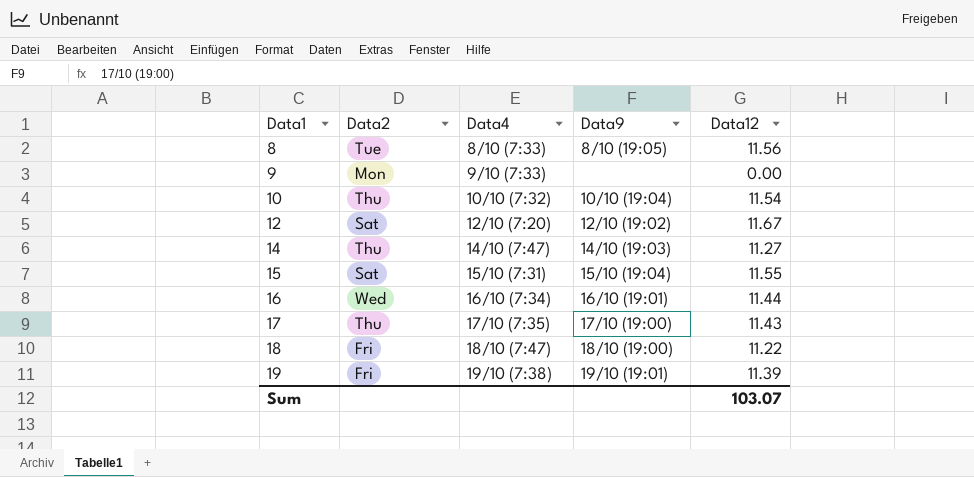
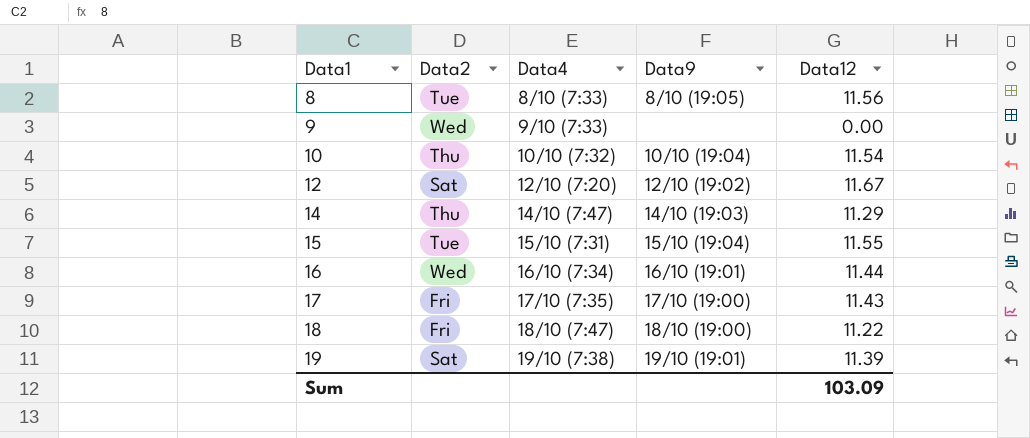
9 | Data2: Mon -> Wed
14 | Data12: 11.27 -> 11.29
15 | Data2: Sat -> Tue
17 | Data2: Thu -> Fri
19 | Data2: Fri -> Sat
Sum | Data12: 103.07 -> 103.09

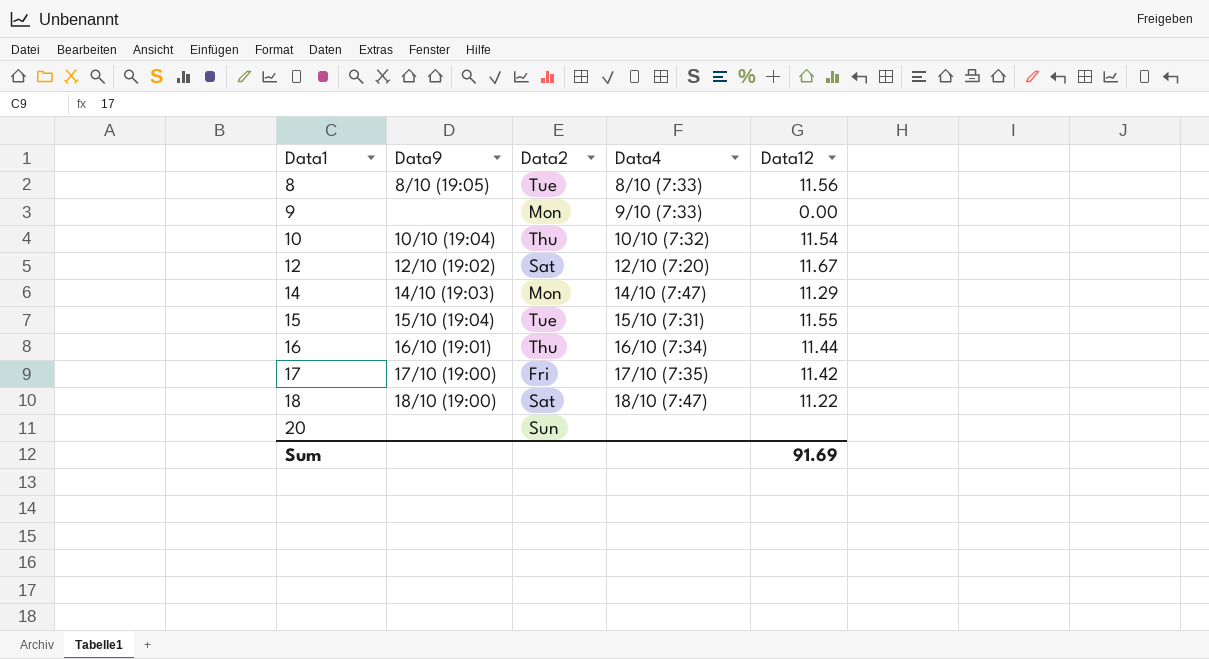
column Data9 | position: 4 -> 2
row 19: Sat | 19/10 (7:38) | 19/10 (19:01) | 11.39 -> none
9 | Data2: Wed -> Mon
14 | Data2: Thu -> Mon
16 | Data2: Wed -> Thu
17 | Data12: 11.43 -> 11.42
18 | Data2: Fri -> Sat
row 20: none -> none | Sun | none | none
Sum | Data12: 103.09 -> 91.69

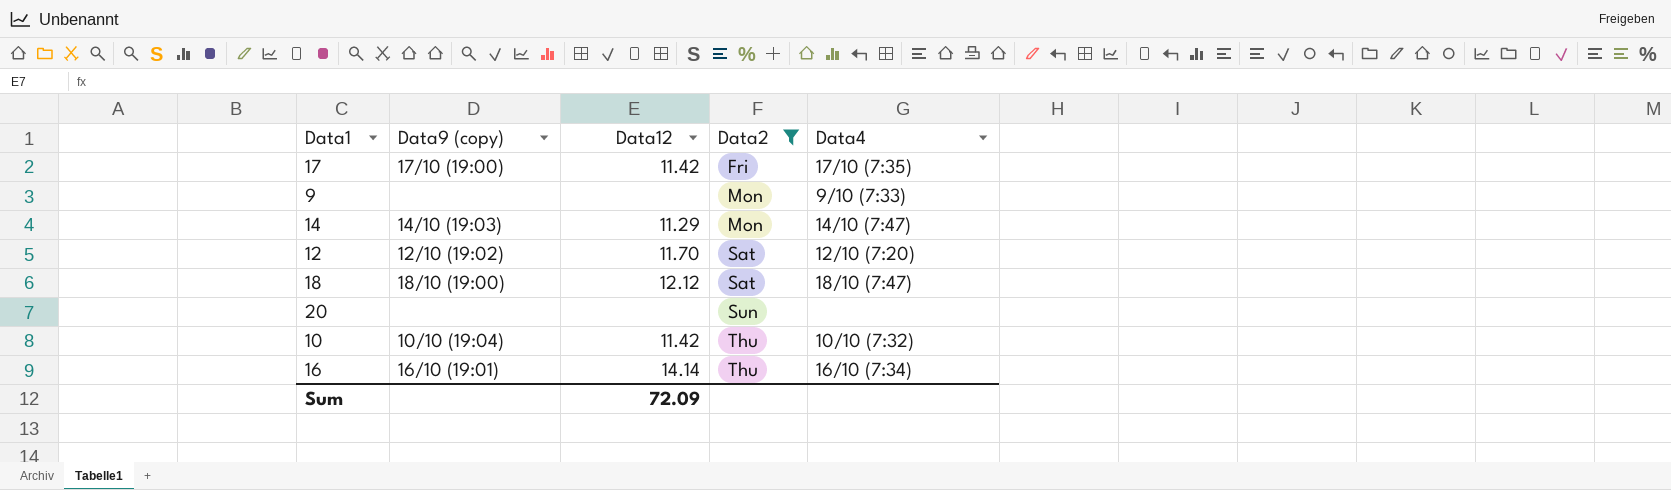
filter: none -> Data2 != Tue
row order: Data1 ascending -> Data2 ascending
column name: Data9 -> Data9 (copy)
column Data12 | position: 5 -> 3
9 | Data12: 0.00 -> none
12 | Data12: 11.67 -> 11.70
18 | Data12: 11.22 -> 12.12
10 | Data12: 11.54 -> 11.42
16 | Data12: 11.44 -> 14.14
Sum | Data12: 91.69 -> 72.09

